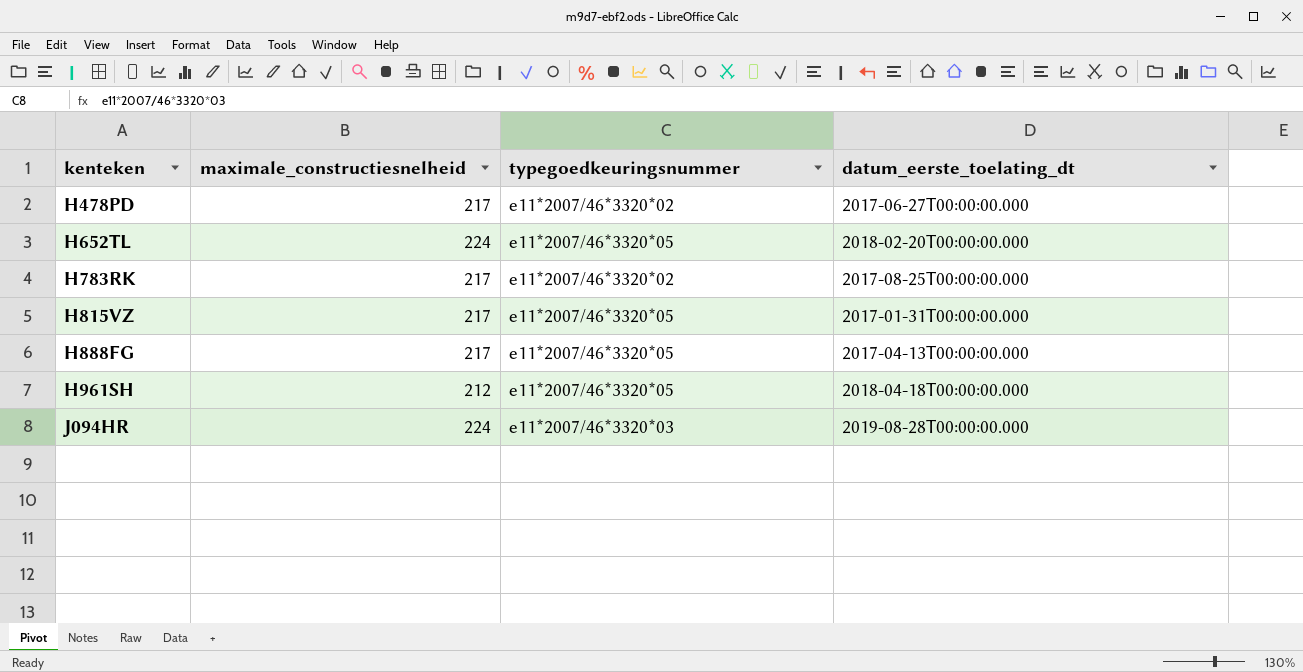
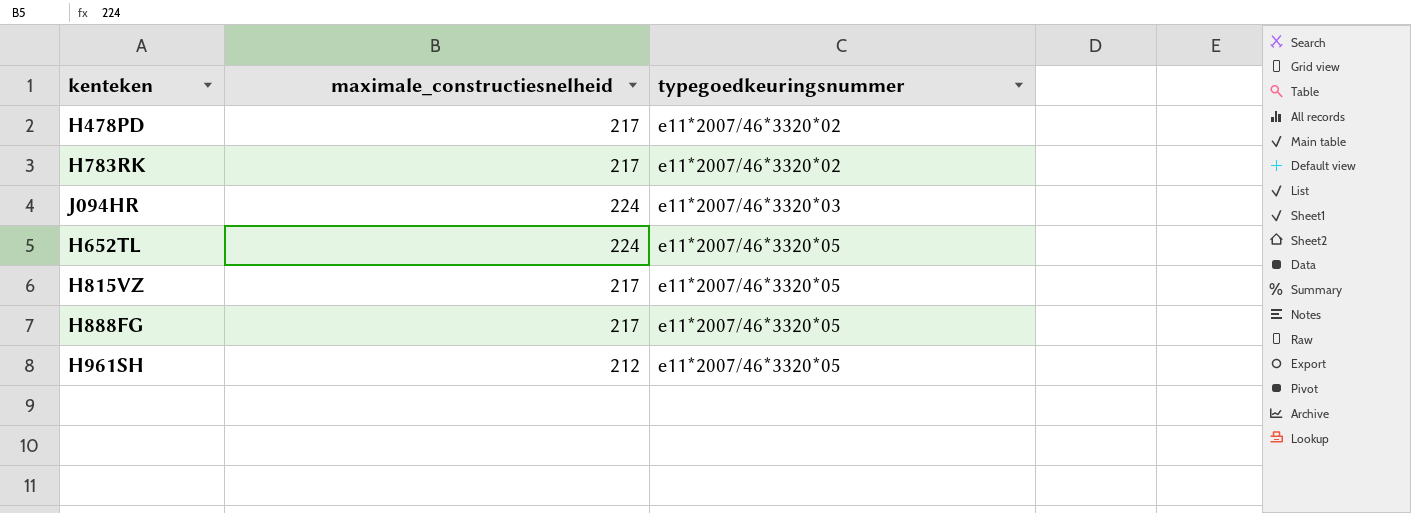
row order: kenteken ascending -> typegoedkeuringsnummer ascending
column datum_eerste_toelating_dt | position: 4 -> none

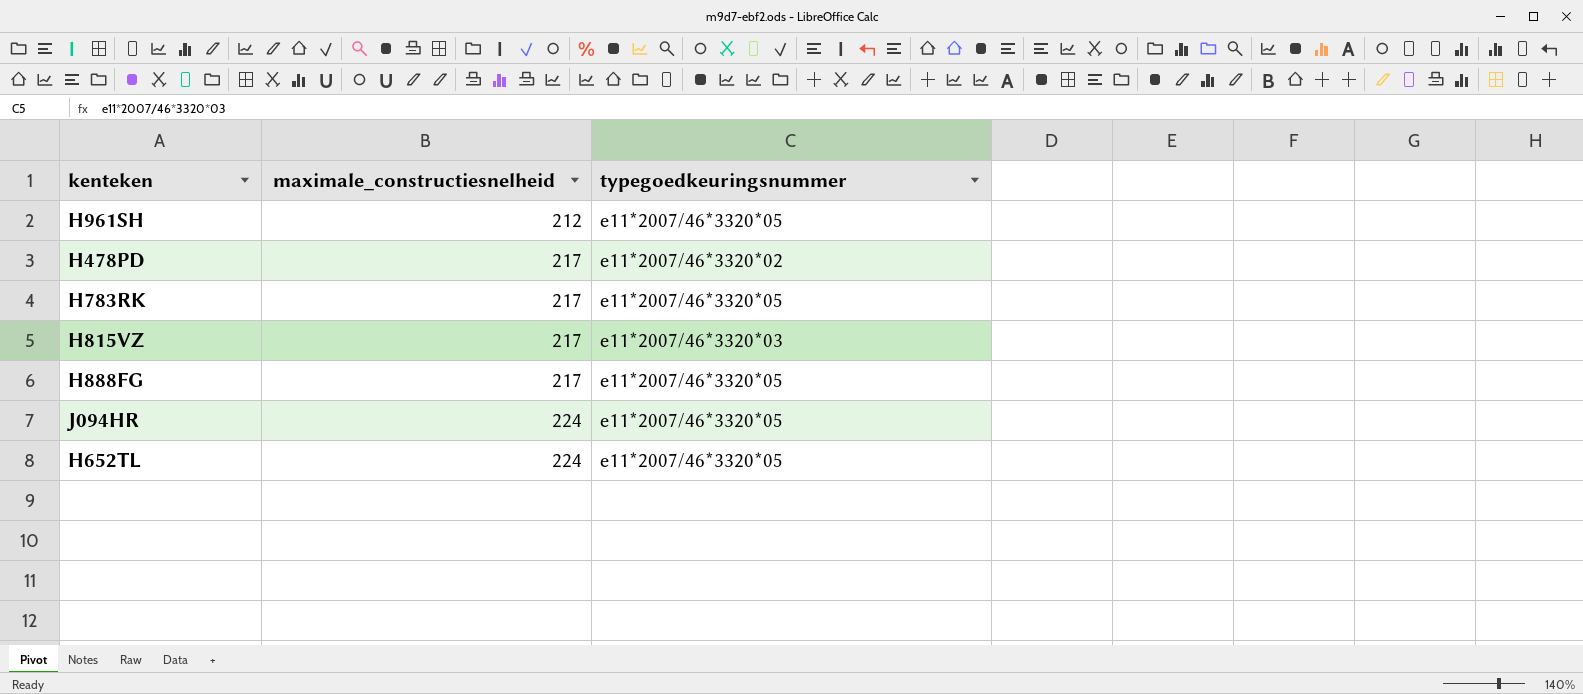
row order: typegoedkeuringsnummer ascending -> maximale_constructiesnelheid ascending
H783RK | typegoedkeuringsnummer: e11*2007/46*3320*02 -> e11*2007/46*3320*05
H815VZ | typegoedkeuringsnummer: e11*2007/46*3320*05 -> e11*2007/46*3320*03
J094HR | typegoedkeuringsnummer: e11*2007/46*3320*03 -> e11*2007/46*3320*05

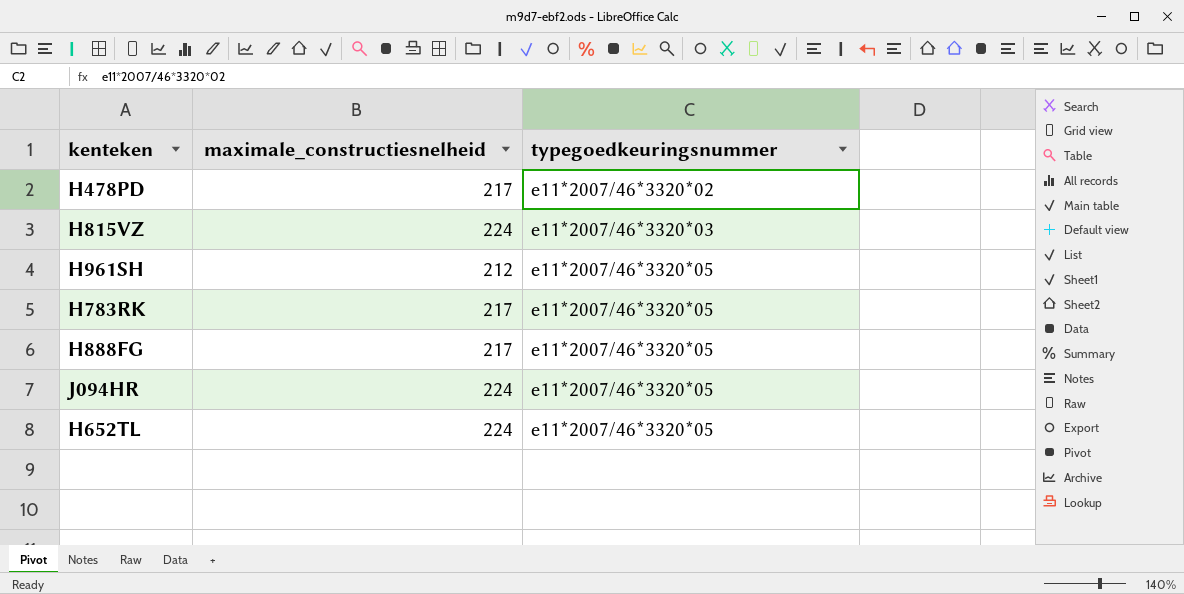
row order: maximale_constructiesnelheid ascending -> typegoedkeuringsnummer ascending
H815VZ | maximale_constructiesnelheid: 217 -> 224

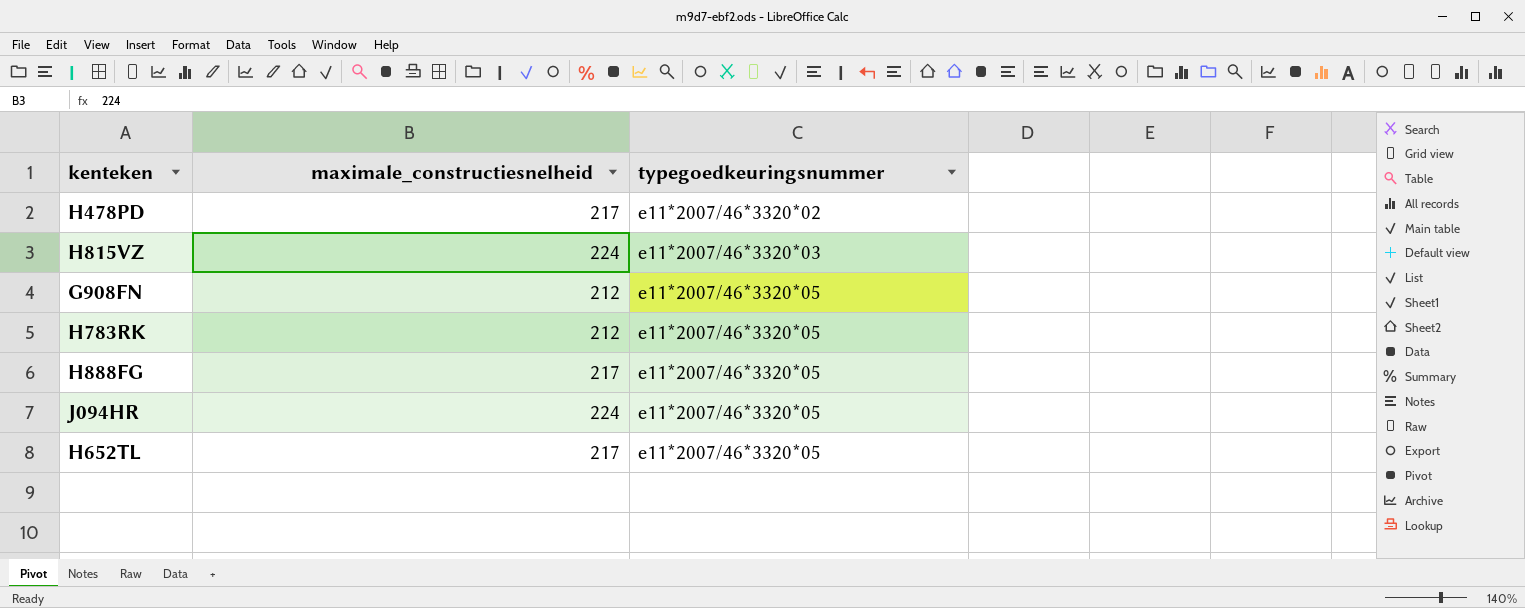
row H961SH: 212 | e11*2007/46*3320*05 -> none
row G908FN: none -> 212 | e11*2007/46*3320*05
H783RK | maximale_constructiesnelheid: 217 -> 212
H652TL | maximale_constructiesnelheid: 224 -> 217

